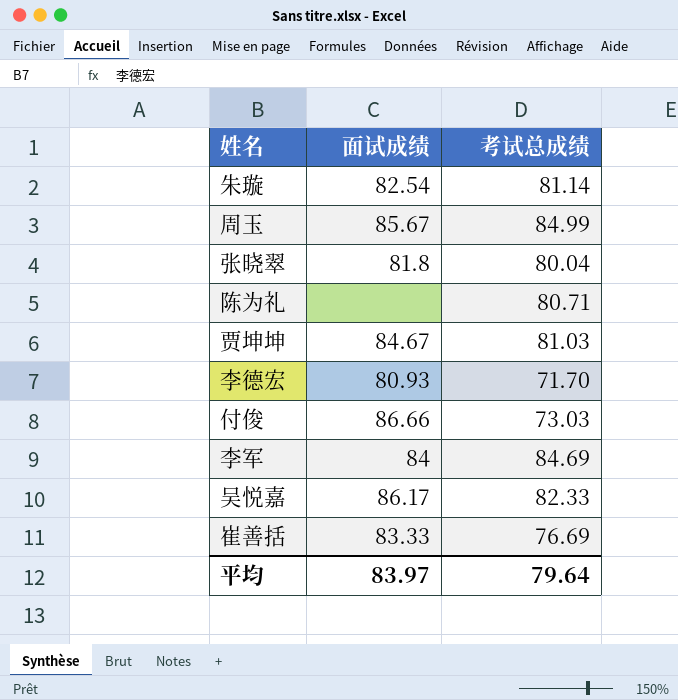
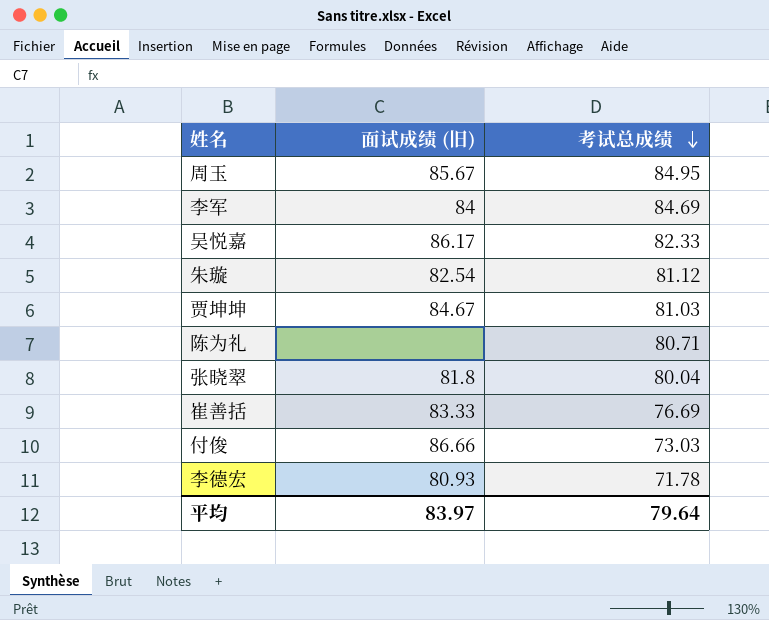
row order: none -> 考试总成绩 descending
column name: 面试成绩 -> 面试成绩 (旧)
周玉 | 考试总成绩: 84.99 -> 84.95
朱璇 | 考试总成绩: 81.14 -> 81.12
李德宏 | 考试总成绩: 71.70 -> 71.78

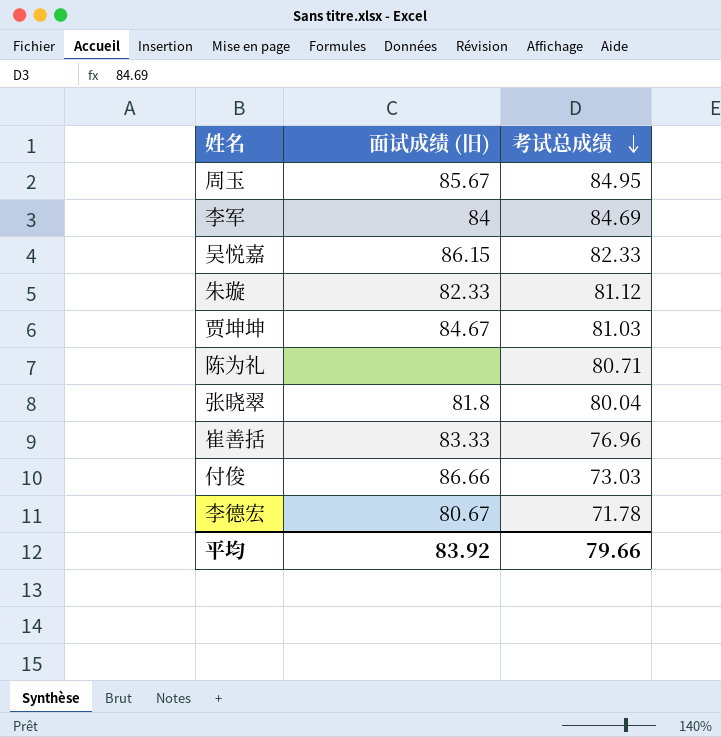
吴悦嘉 | 面试成绩 (旧): 86.17 -> 86.15
朱璇 | 面试成绩 (旧): 82.54 -> 82.33
崔善括 | 考试总成绩: 76.69 -> 76.96
李德宏 | 面试成绩 (旧): 80.93 -> 80.67
平均 | 面试成绩 (旧): 83.97 -> 83.92
平均 | 考试总成绩: 79.64 -> 79.66

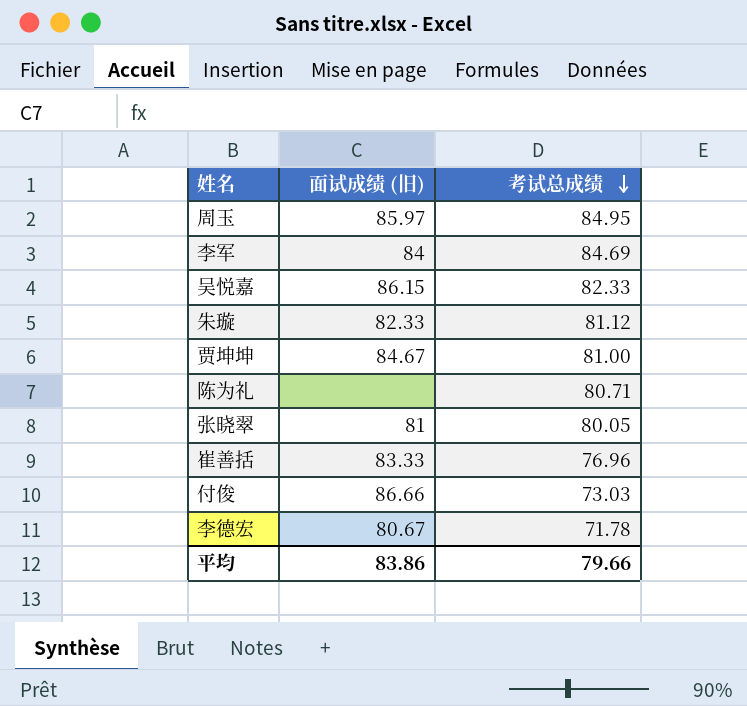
周玉 | 面试成绩 (旧): 85.67 -> 85.97
贾坤坤 | 考试总成绩: 81.03 -> 81.00
张晓翠 | 面试成绩 (旧): 81.8 -> 81
张晓翠 | 考试总成绩: 80.04 -> 80.05
平均 | 面试成绩 (旧): 83.92 -> 83.86

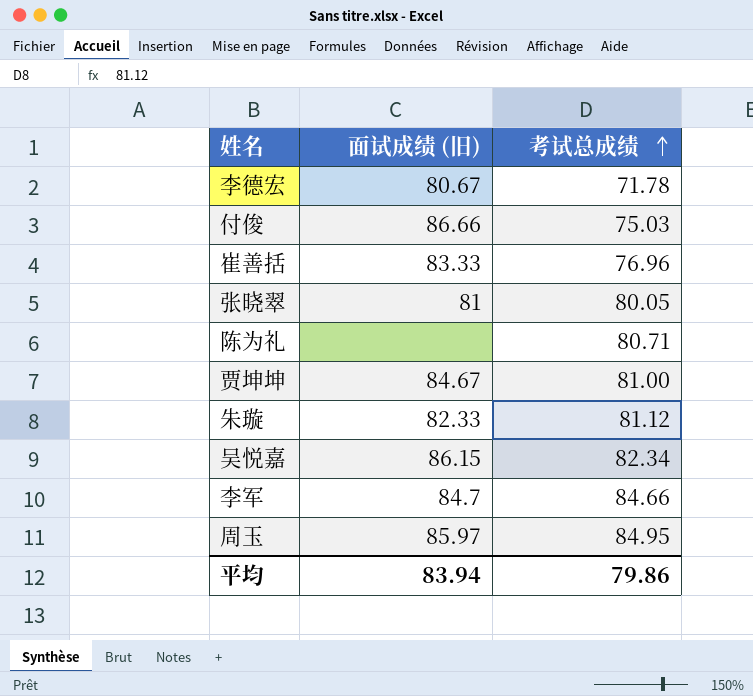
row order: 考试总成绩 descending -> 考试总成绩 ascending
付俊 | 考试总成绩: 73.03 -> 75.03
吴悦嘉 | 考试总成绩: 82.33 -> 82.34
李军 | 面试成绩 (旧): 84 -> 84.7
李军 | 考试总成绩: 84.69 -> 84.66
平均 | 面试成绩 (旧): 83.86 -> 83.94
平均 | 考试总成绩: 79.66 -> 79.86

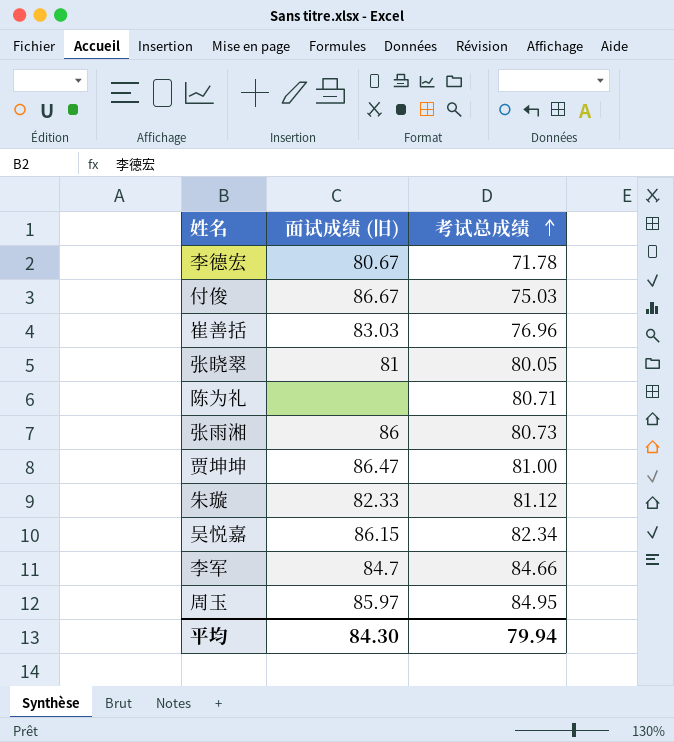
付俊 | 面试成绩 (旧): 86.66 -> 86.67
崔善括 | 面试成绩 (旧): 83.33 -> 83.03
row 张雨湘: none -> 86 | 80.73
贾坤坤 | 面试成绩 (旧): 84.67 -> 86.47
平均 | 面试成绩 (旧): 83.94 -> 84.30
平均 | 考试总成绩: 79.86 -> 79.94

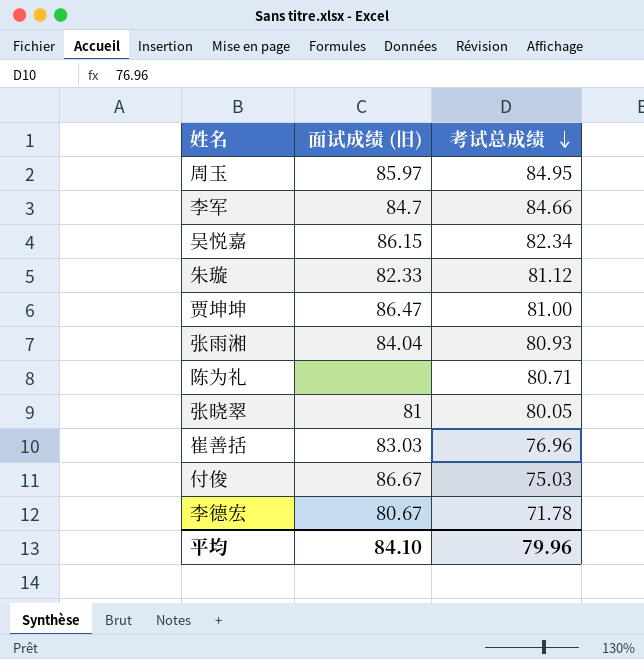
row order: 考试总成绩 ascending -> 考试总成绩 descending
张雨湘 | 面试成绩 (旧): 86 -> 84.04
张雨湘 | 考试总成绩: 80.73 -> 80.93
平均 | 面试成绩 (旧): 84.30 -> 84.10
平均 | 考试总成绩: 79.94 -> 79.96

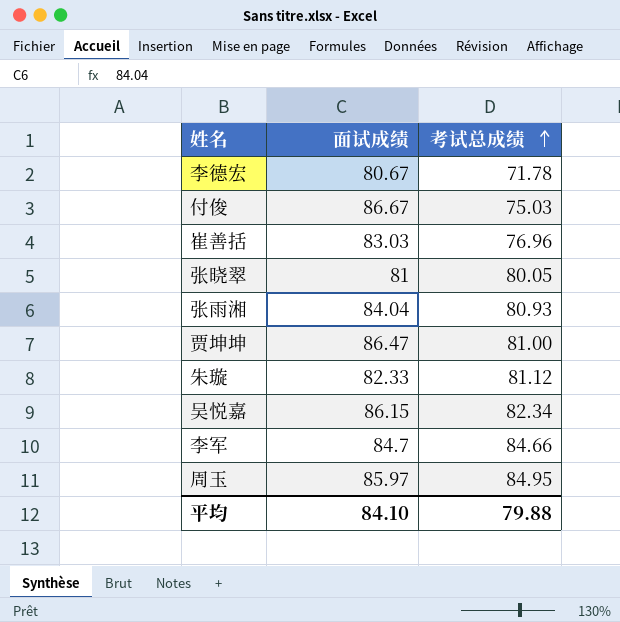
row order: 考试总成绩 descending -> 考试总成绩 ascending
column name: 面试成绩 (旧) -> 面试成绩
row 陈为礼: none | 80.71 -> none
平均 | 考试总成绩: 79.96 -> 79.88

